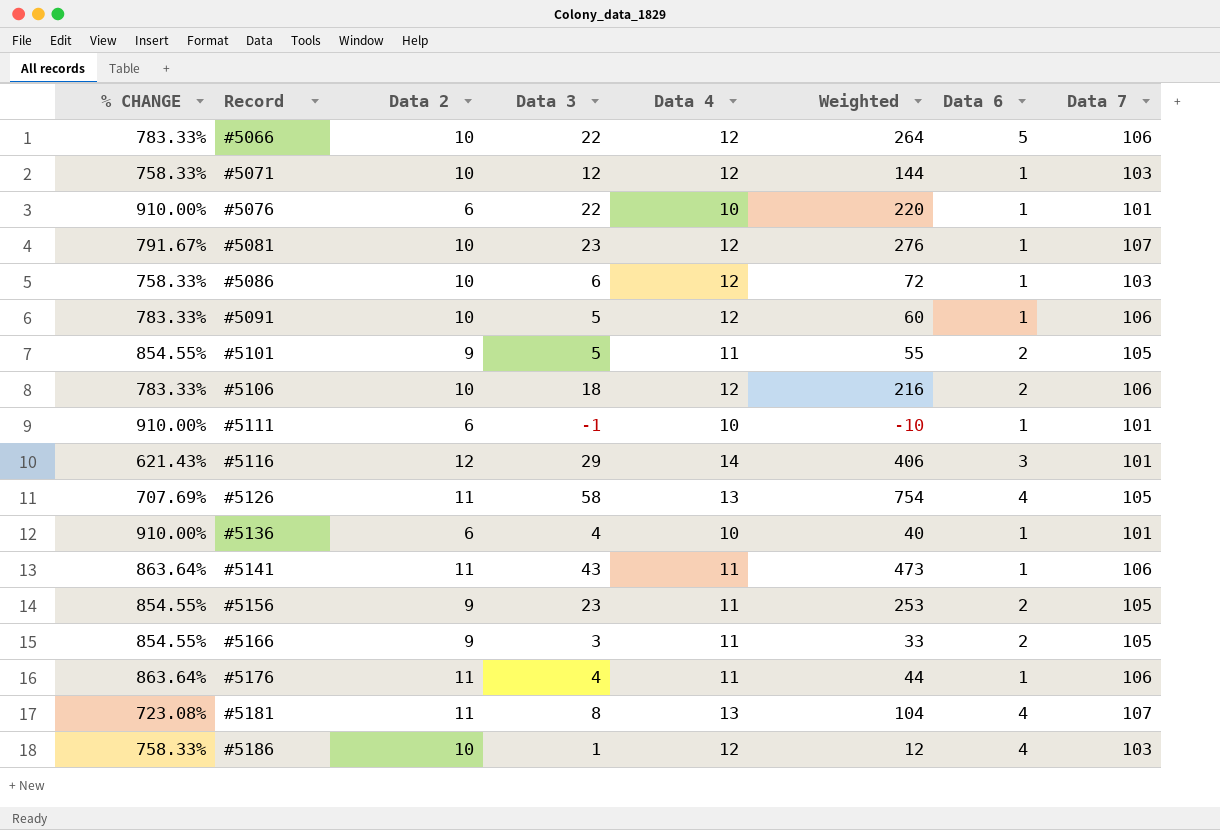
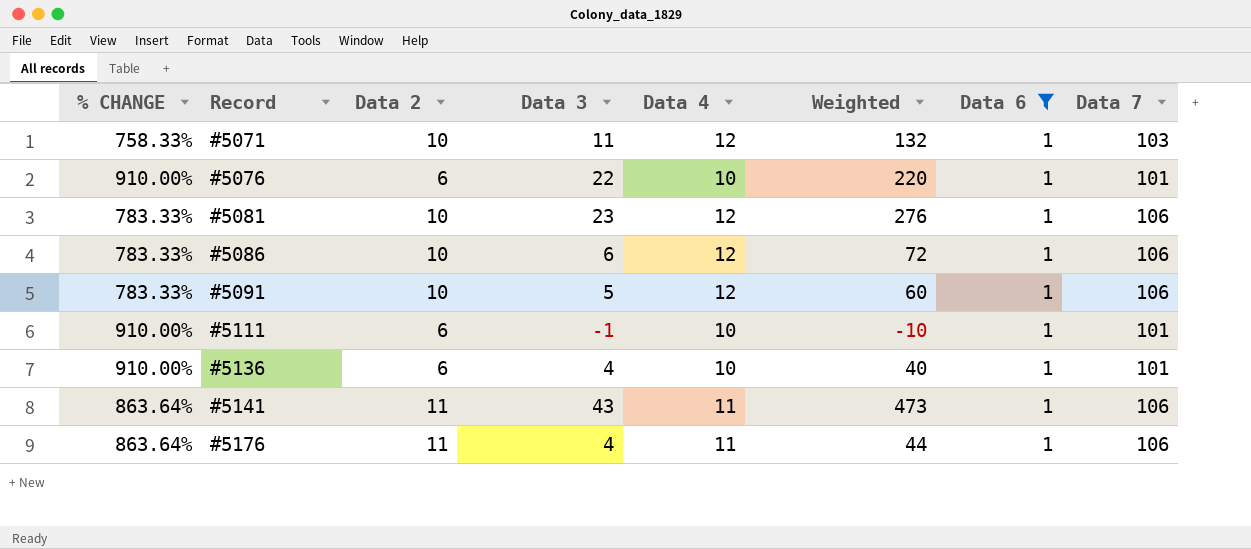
filter: none -> Data 6 = 1
#5071 | Data 3: 12 -> 11
#5071 | Weighted: 144 -> 132
#5081 | % CHANGE: 791.67% -> 783.33%
#5081 | Data 7: 107 -> 106
#5086 | % CHANGE: 758.33% -> 783.33%
#5086 | Data 7: 103 -> 106

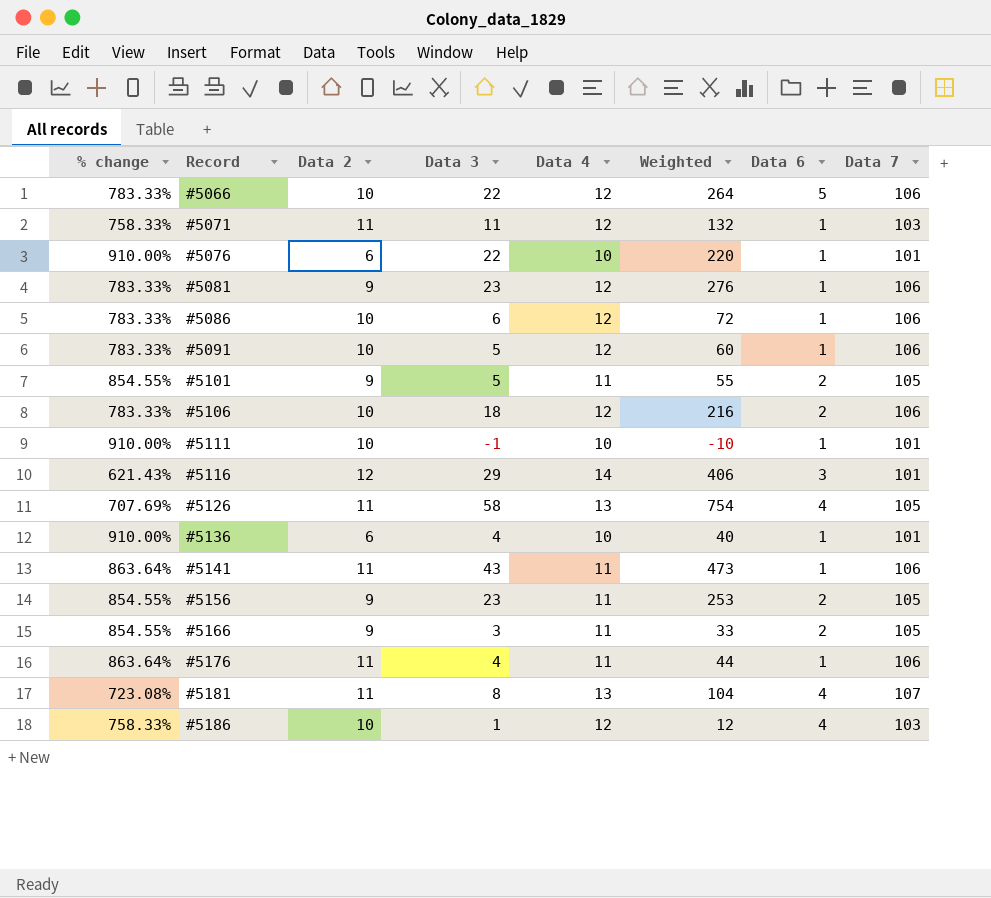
filter: Data 6 = 1 -> none
column name: % CHANGE -> % change
#5071 | Data 2: 10 -> 11
#5081 | Data 2: 10 -> 9
#5111 | Data 2: 6 -> 10

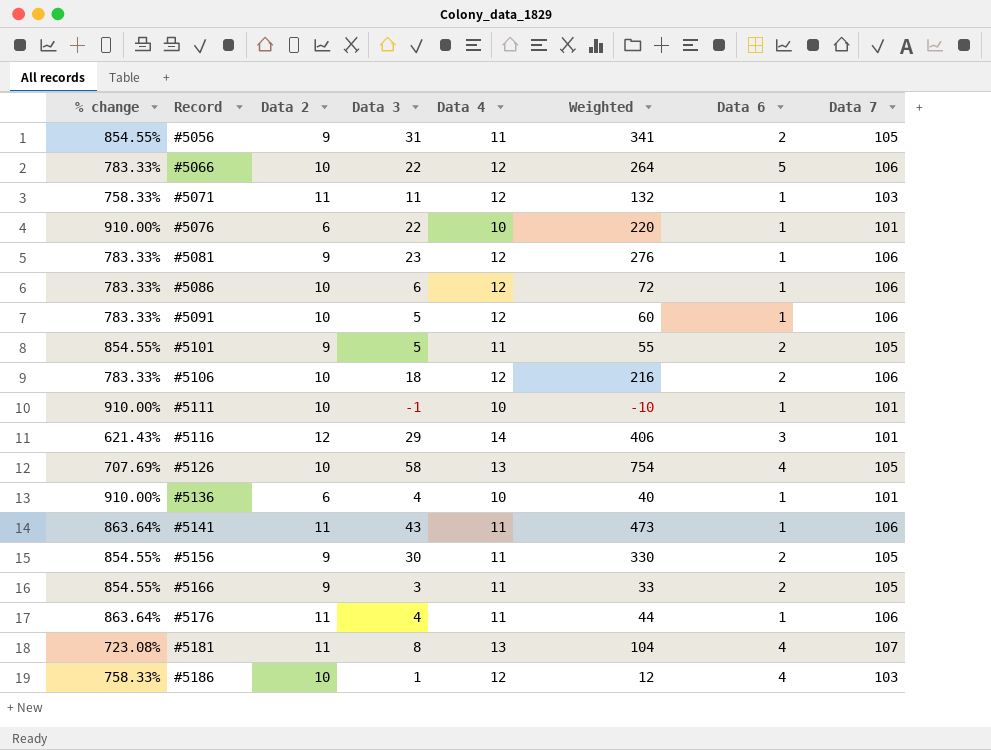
row #5056: none -> 854.55% | 9 | 31 | 11 | 341 | 2 | 105
#5126 | Data 2: 11 -> 10
#5156 | Data 3: 23 -> 30
#5156 | Weighted: 253 -> 330

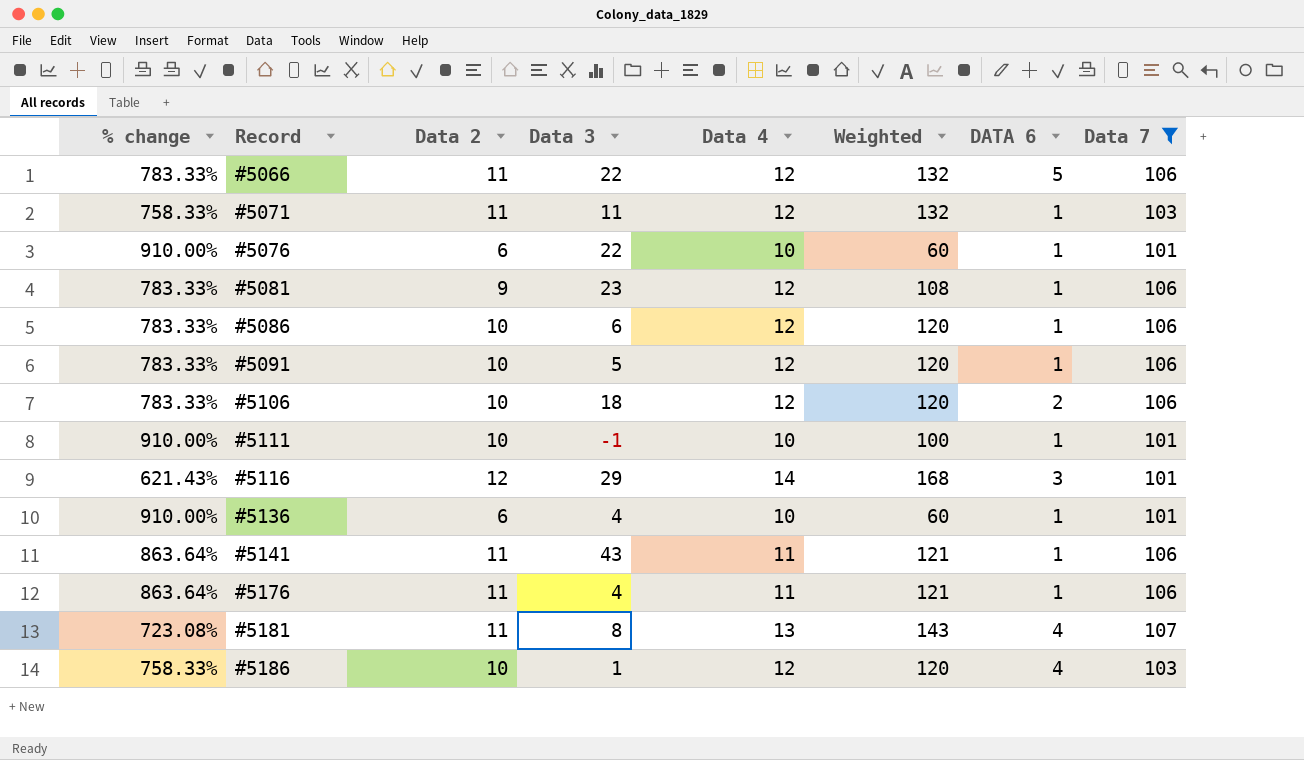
filter: none -> Data 7 != 105
column Weighted | formula: [Data 3] * [Data 4] -> [Data 2] * [Data 4]
column name: Data 6 -> DATA 6
#5066 | Data 2: 10 -> 11

